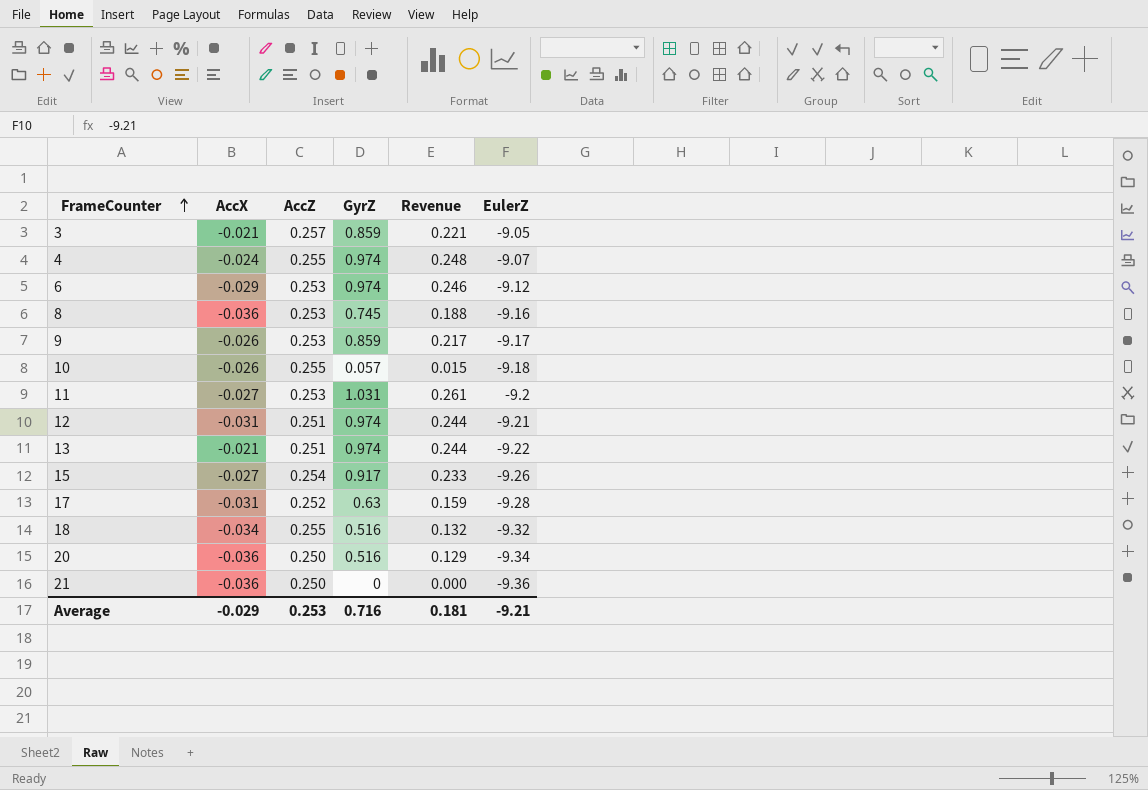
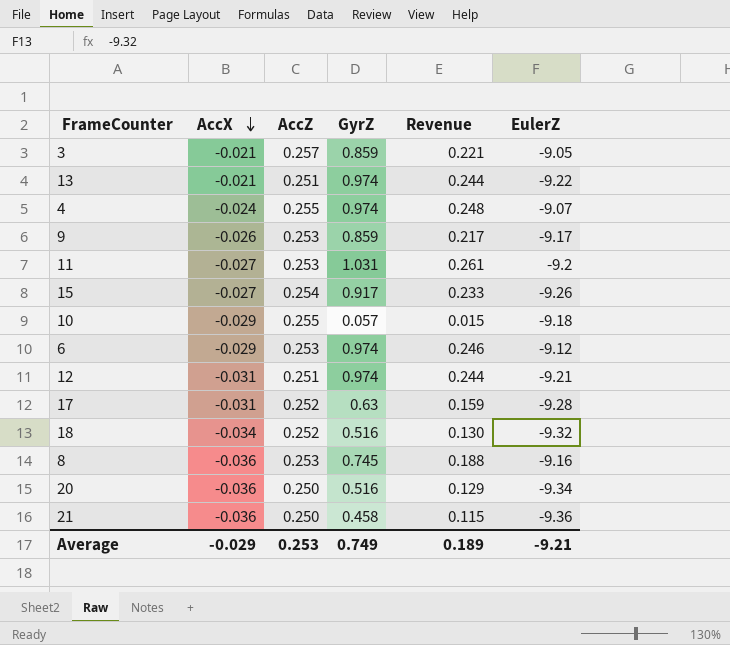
row order: FrameCounter ascending -> AccX descending
10 | AccX: -0.026 -> -0.029
18 | AccZ: 0.255 -> 0.252
18 | Revenue: 0.132 -> 0.130
21 | GyrZ: 0 -> 0.458
21 | Revenue: 0.000 -> 0.115
Average | GyrZ: 0.716 -> 0.749
Average | Revenue: 0.181 -> 0.189

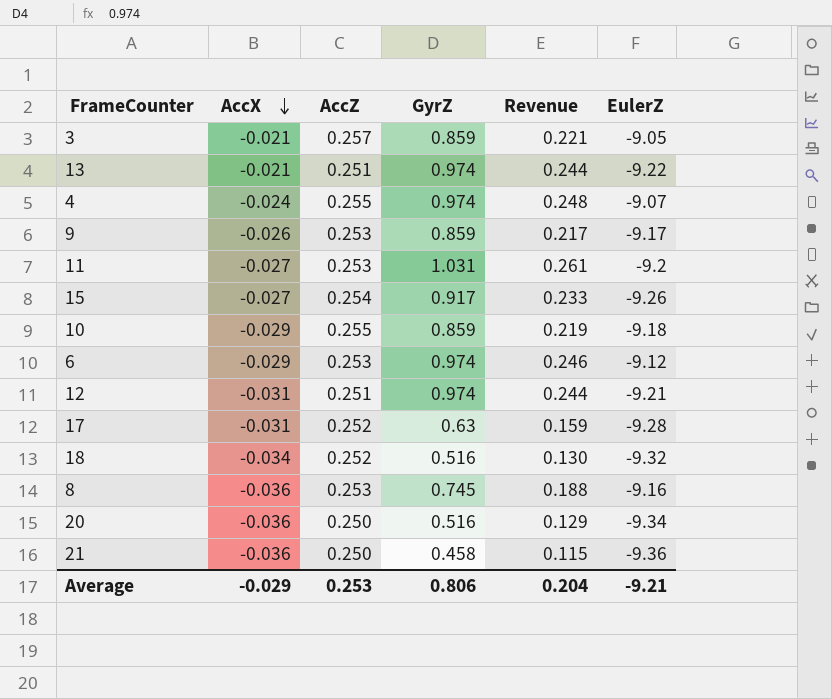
10 | GyrZ: 0.057 -> 0.859
10 | Revenue: 0.015 -> 0.219
Average | GyrZ: 0.749 -> 0.806
Average | Revenue: 0.189 -> 0.204

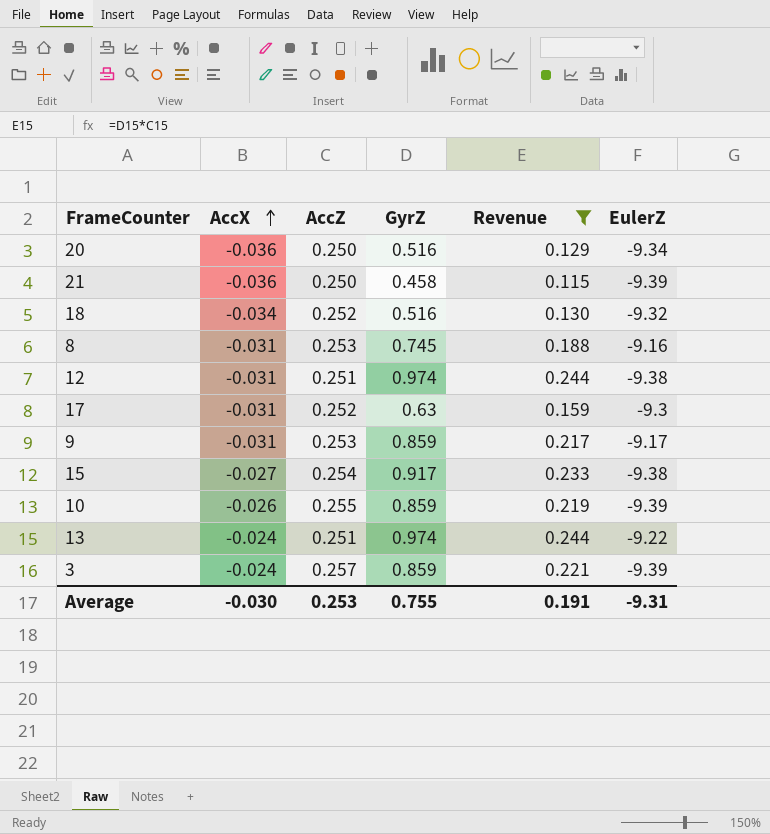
filter: none -> Revenue <= 0.244
row order: AccX descending -> AccX ascending
21 | EulerZ: -9.36 -> -9.39
8 | AccX: -0.036 -> -0.031
12 | EulerZ: -9.21 -> -9.38
17 | EulerZ: -9.28 -> -9.3
9 | AccX: -0.026 -> -0.031
15 | EulerZ: -9.26 -> -9.38
10 | AccX: -0.029 -> -0.026
10 | EulerZ: -9.18 -> -9.39
13 | AccX: -0.021 -> -0.024
3 | AccX: -0.021 -> -0.024
3 | EulerZ: -9.05 -> -9.39
Average | AccX: -0.029 -> -0.030
Average | GyrZ: 0.806 -> 0.755
Average | Revenue: 0.204 -> 0.191
Average | EulerZ: -9.21 -> -9.31

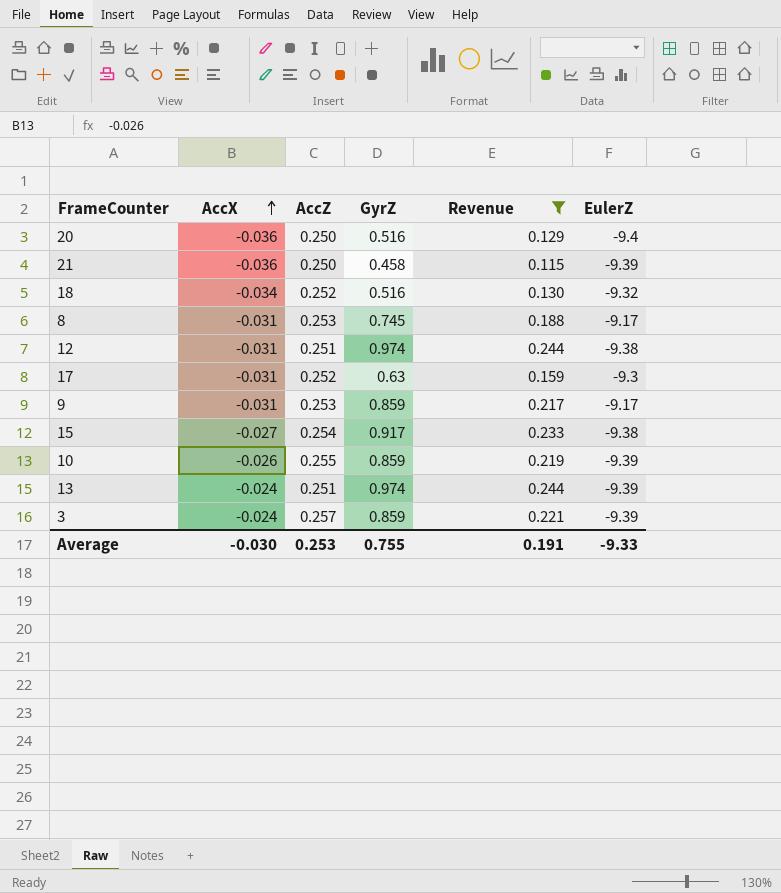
20 | EulerZ: -9.34 -> -9.4
8 | EulerZ: -9.16 -> -9.17
13 | EulerZ: -9.22 -> -9.39
Average | EulerZ: -9.31 -> -9.33

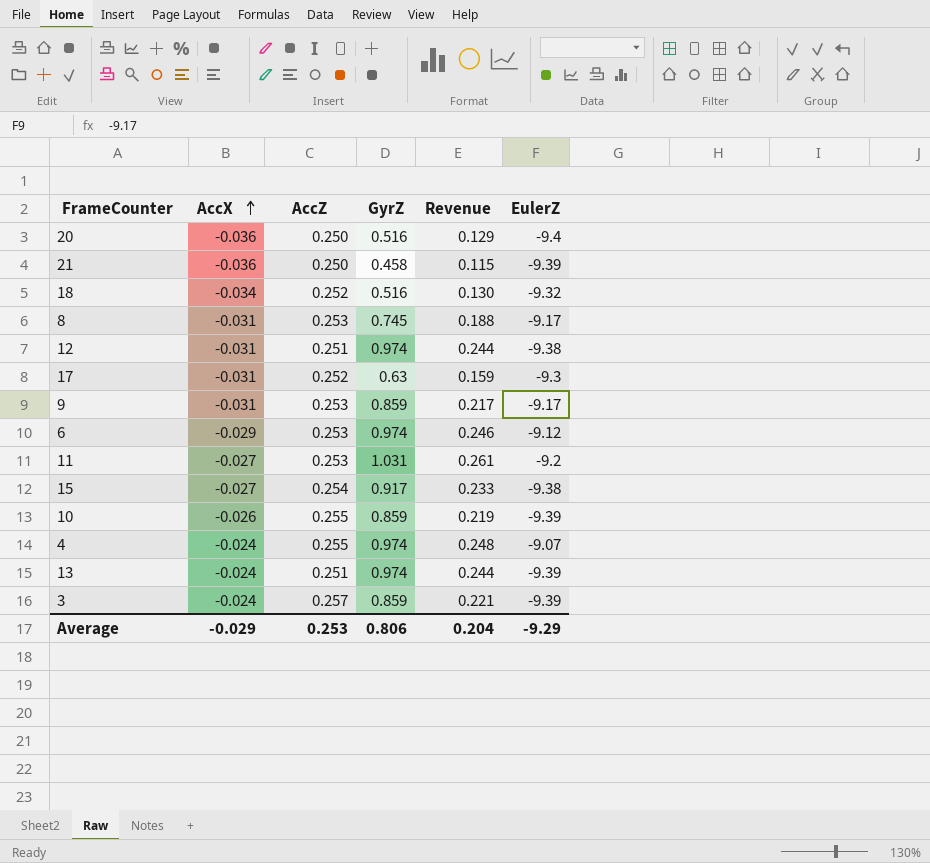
filter: Revenue <= 0.244 -> none
Average | AccX: -0.030 -> -0.029
Average | GyrZ: 0.755 -> 0.806
Average | Revenue: 0.191 -> 0.204
Average | EulerZ: -9.33 -> -9.29

